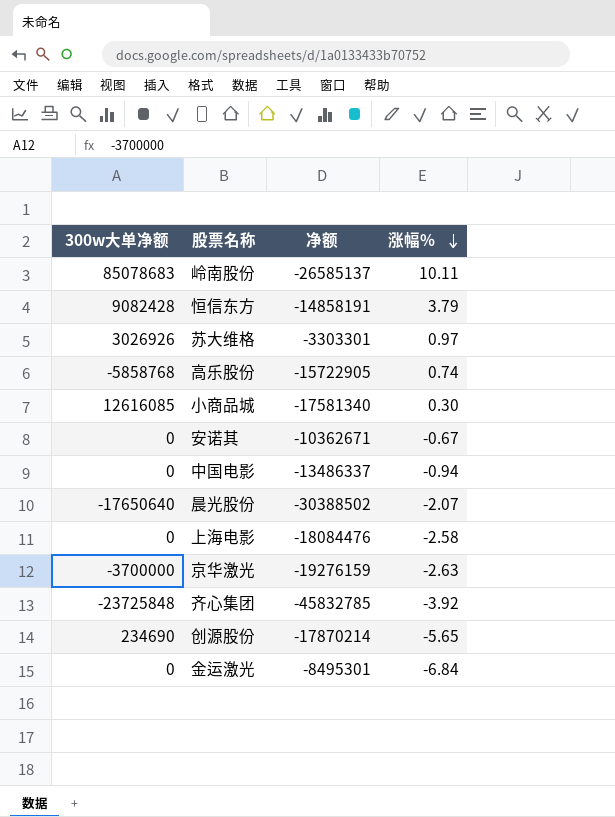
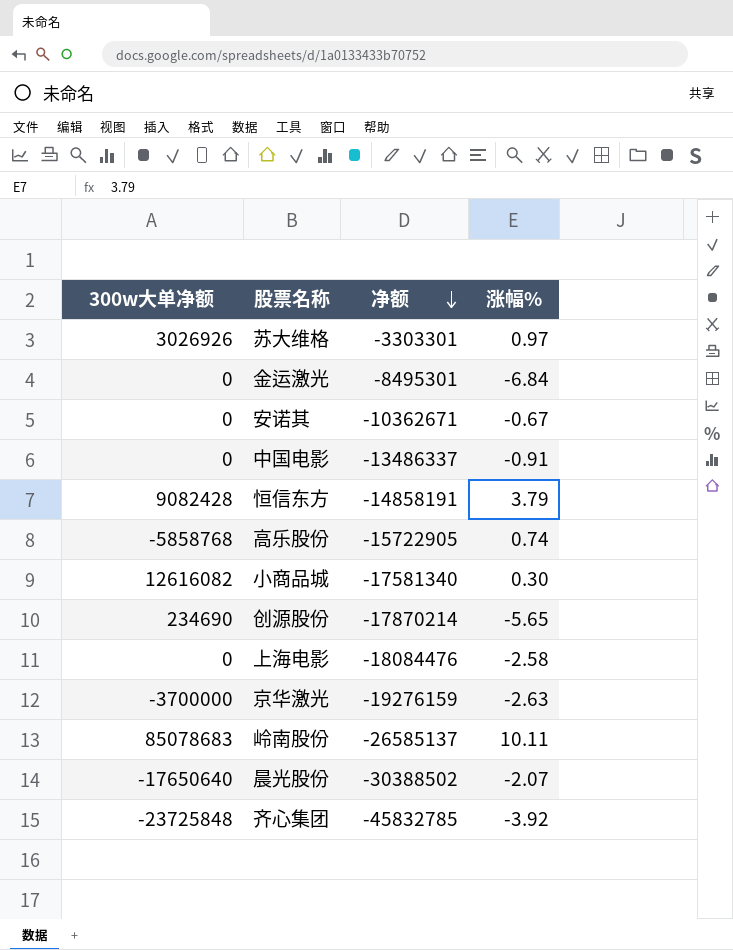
row order: 涨幅% descending -> 净额 descending
中国电影 | 涨幅%: -0.94 -> -0.91
小商品城 | 300w大单净额: 12616085 -> 12616082

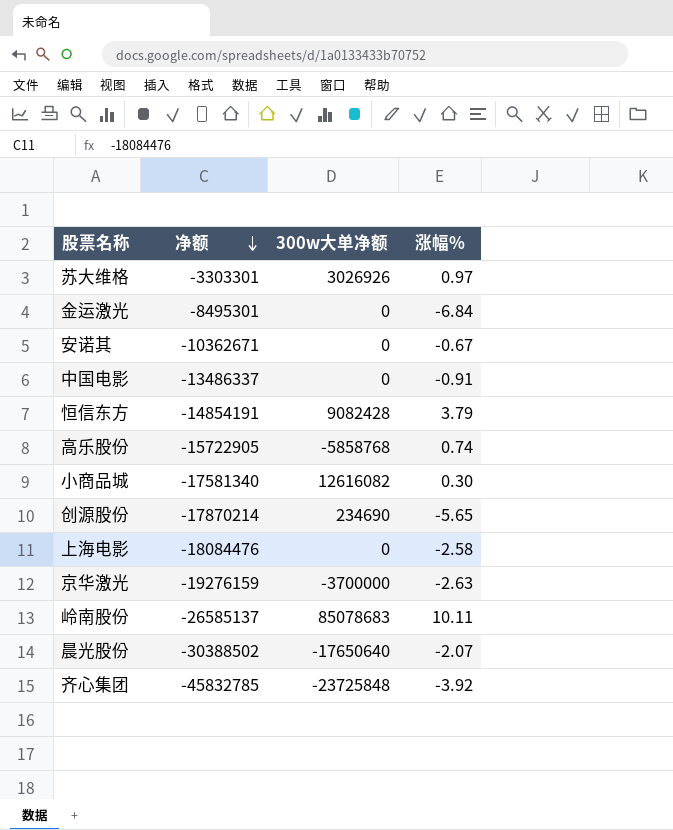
column 300w大单净额 | position: 1 -> 3
恒信东方 | 净额: -14858191 -> -14854191

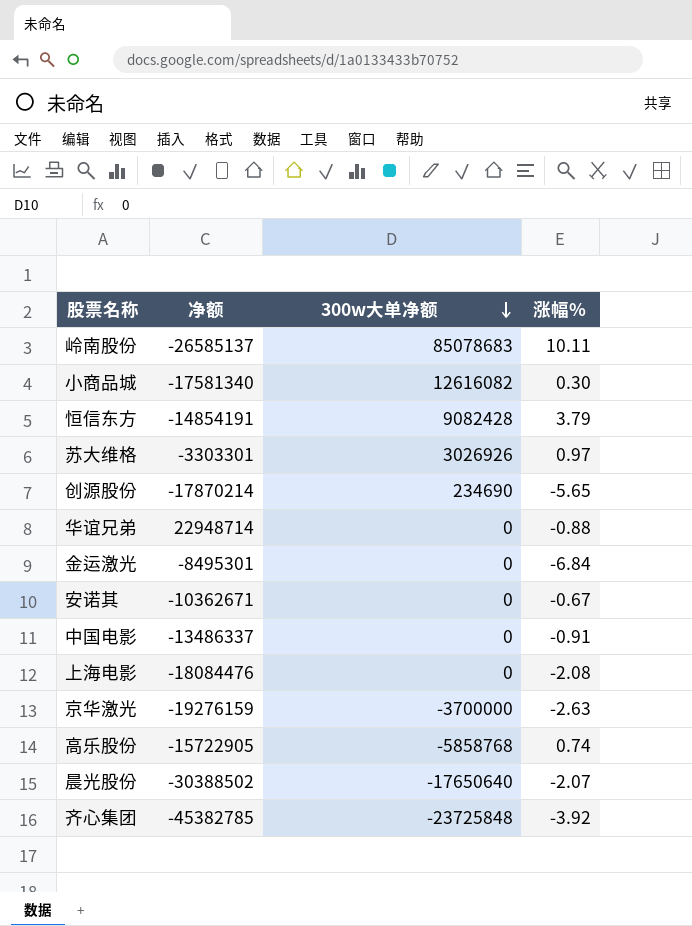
row order: 净额 descending -> 300w大单净额 descending
row 华谊兄弟: none -> 22948714 | 0 | -0.88
上海电影 | 涨幅%: -2.58 -> -2.08
齐心集团 | 净额: -45832785 -> -45382785

